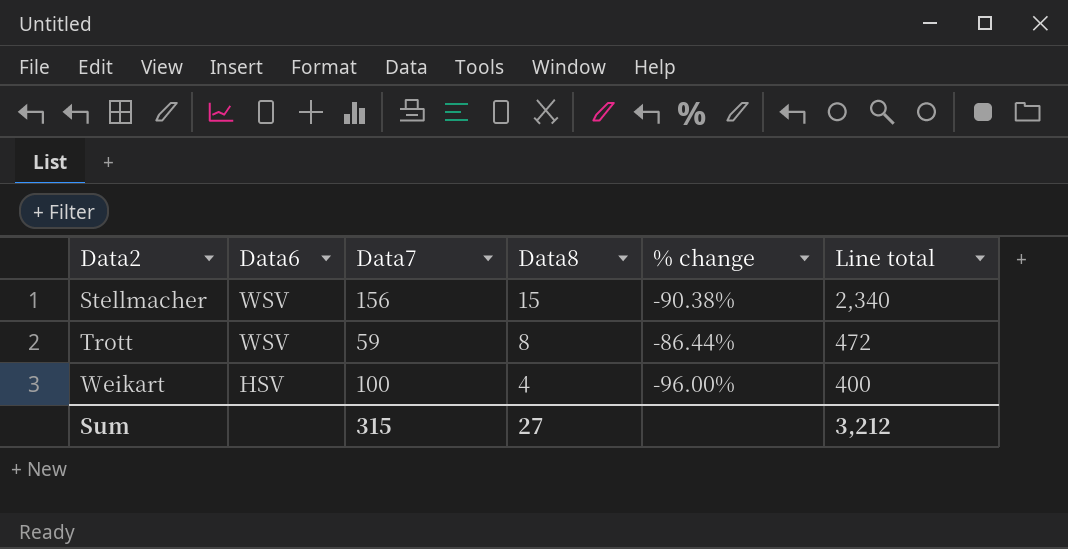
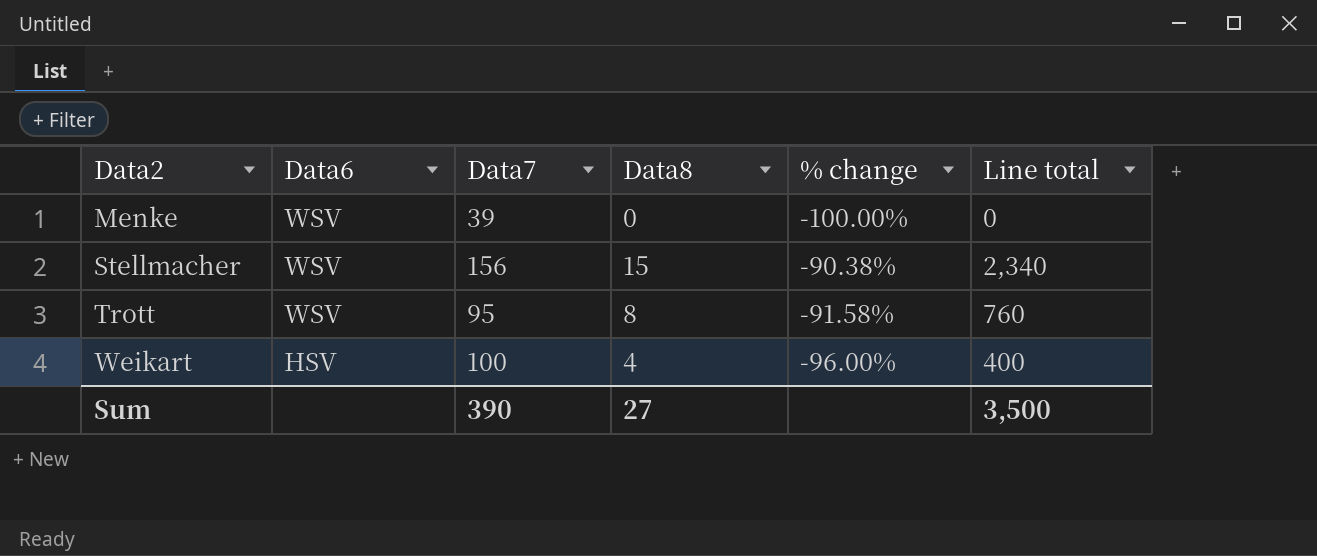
row Menke: none -> WSV | 39 | 0 | -100.00% | 0
Trott | Data7: 59 -> 95
Trott | % change: -86.44% -> -91.58%
Trott | Line total: 472 -> 760
Sum | Data7: 315 -> 390
Sum | Line total: 3,212 -> 3,500

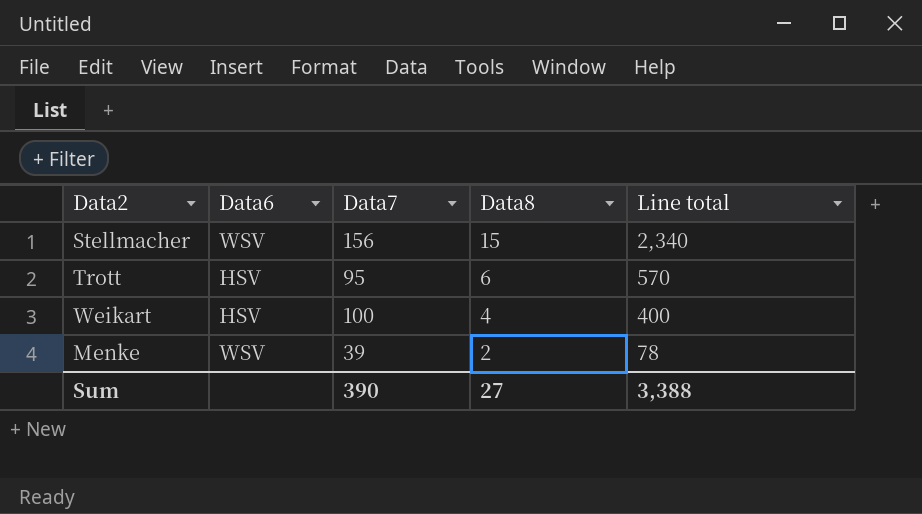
row order: Data2 ascending -> Data8 descending
column % change | formula: ([Data8] - [Data7]) / [Data7] -> none
Trott | Data6: WSV -> HSV
Trott | Data8: 8 -> 6
Trott | Line total: 760 -> 570
Menke | Data8: 0 -> 2
Menke | Line total: 0 -> 78
Sum | Line total: 3,500 -> 3,388

